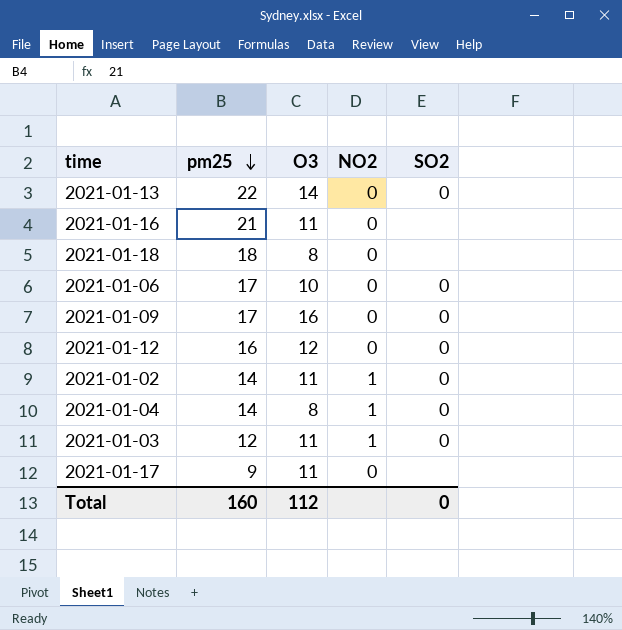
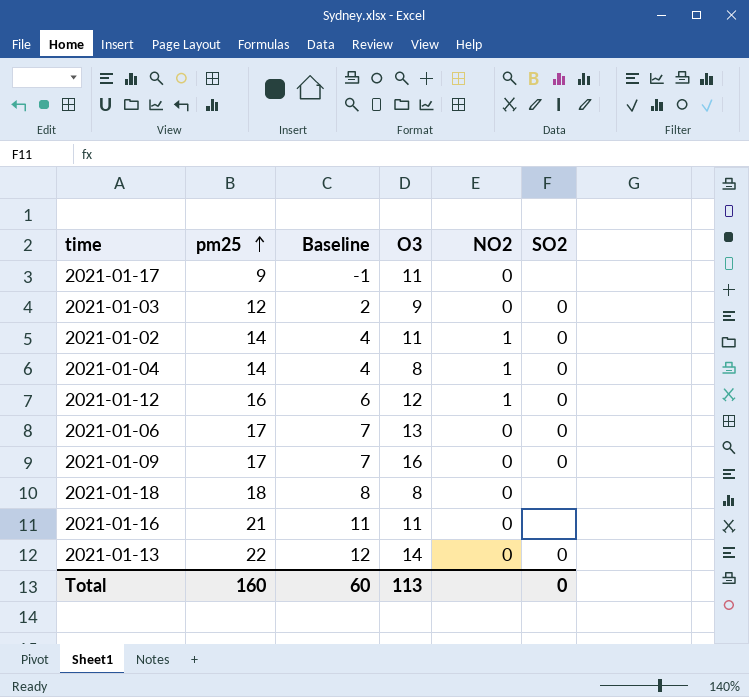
row order: pm25 descending -> pm25 ascending
column Baseline | formula: none -> [pm25] - 10
2021-01-03 | O3: 11 -> 9
2021-01-03 | NO2: 1 -> 0
2021-01-12 | NO2: 0 -> 1
2021-01-06 | O3: 10 -> 13
Total | O3: 112 -> 113

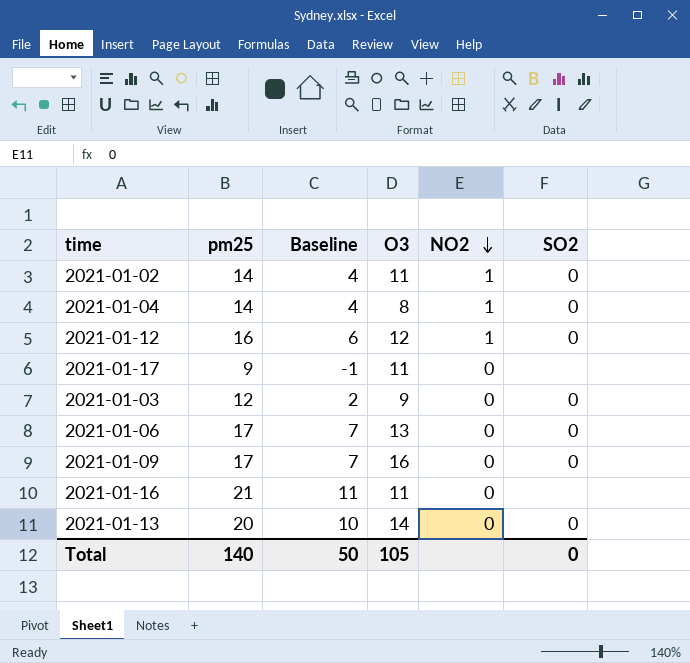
row order: pm25 ascending -> NO2 descending
row 2021-01-18: 18 | 8 | 8 | 0 | none -> none
2021-01-13 | pm25: 22 -> 20
2021-01-13 | Baseline: 12 -> 10
Total | pm25: 160 -> 140
Total | Baseline: 60 -> 50
Total | O3: 113 -> 105

